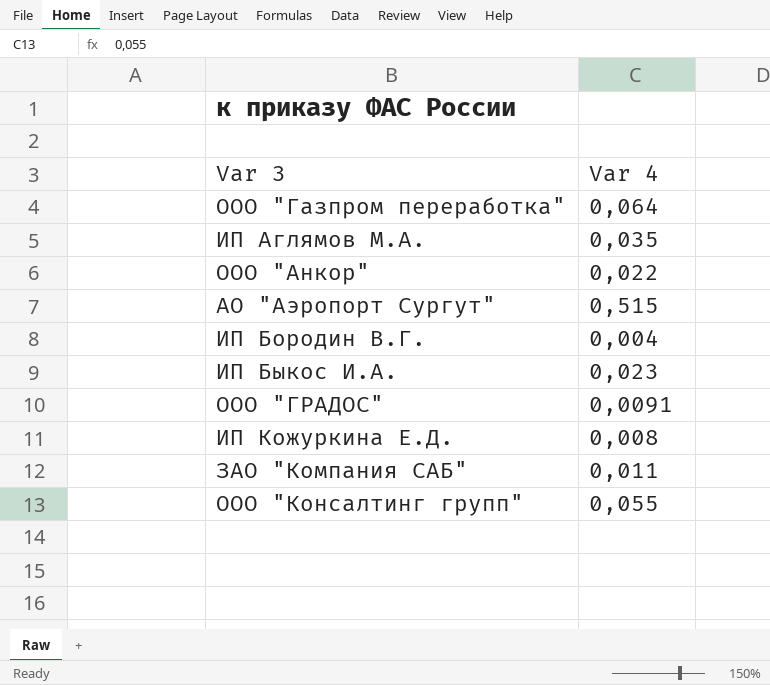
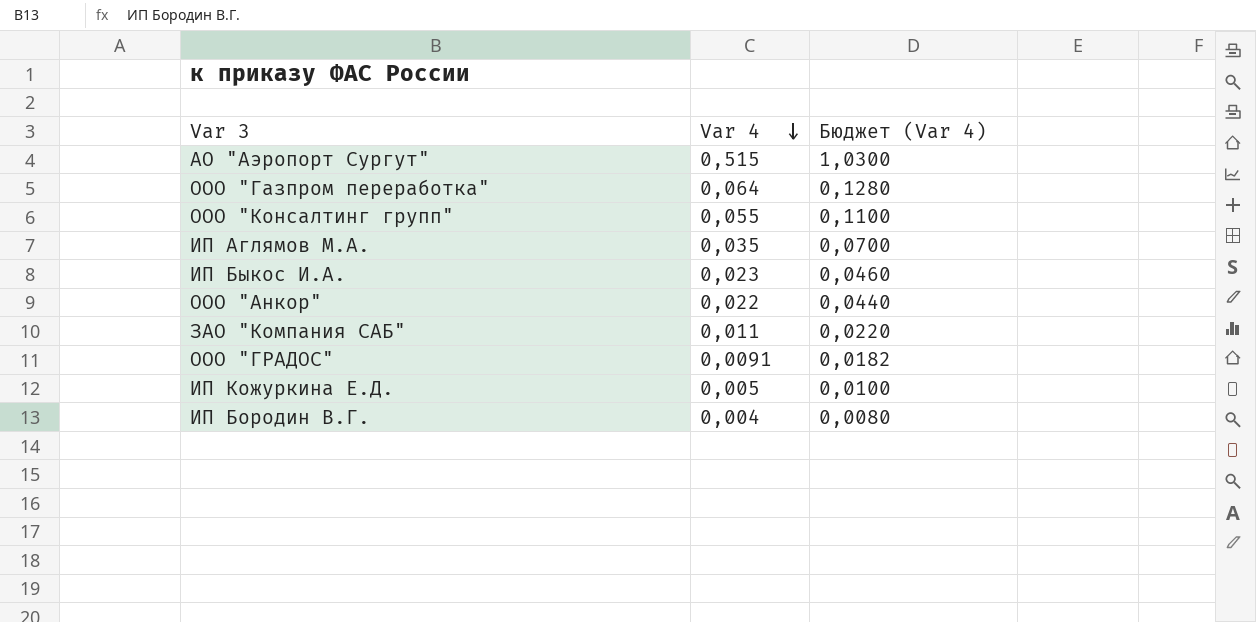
row order: none -> Var 4 descending
column Бюджет (Var 4) | formula: none -> [Var 4] * 2
ИП Кожуркина Е.Д. | Var 4: 0,008 -> 0,005

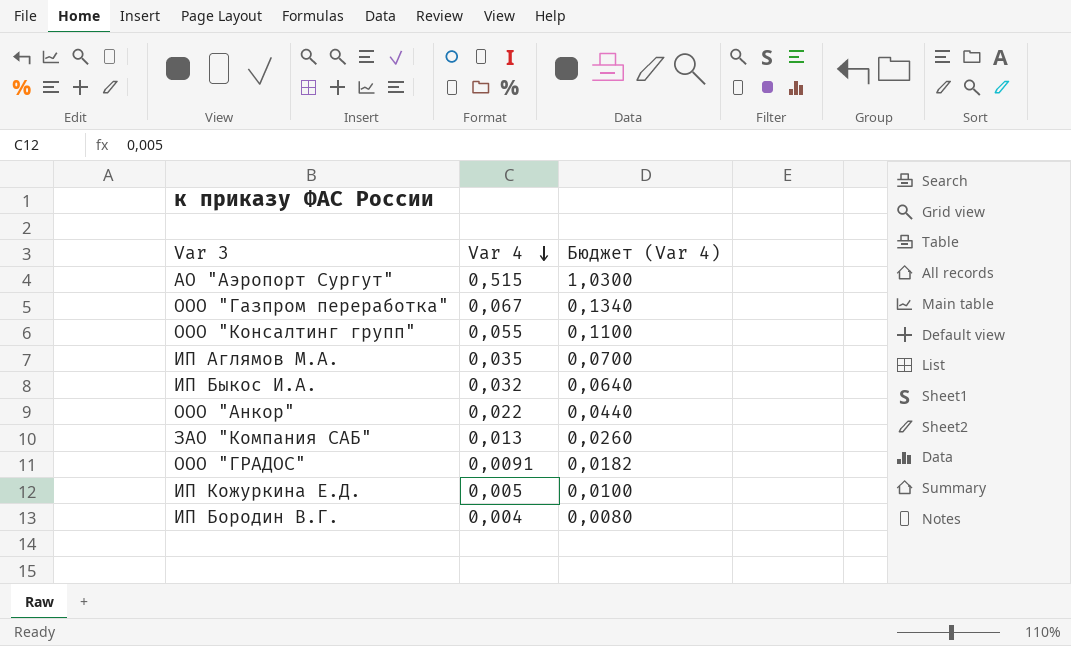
ООО "Газпром переработка" | Var 4: 0,064 -> 0,067
ООО "Газпром переработка" | Бюджет (Var 4): 0,1280 -> 0,1340
ИП Быкос И.А. | Var 4: 0,023 -> 0,032
ИП Быкос И.А. | Бюджет (Var 4): 0,0460 -> 0,0640
ЗАО "Компания САБ" | Var 4: 0,011 -> 0,013
ЗАО "Компания САБ" | Бюджет (Var 4): 0,0220 -> 0,0260

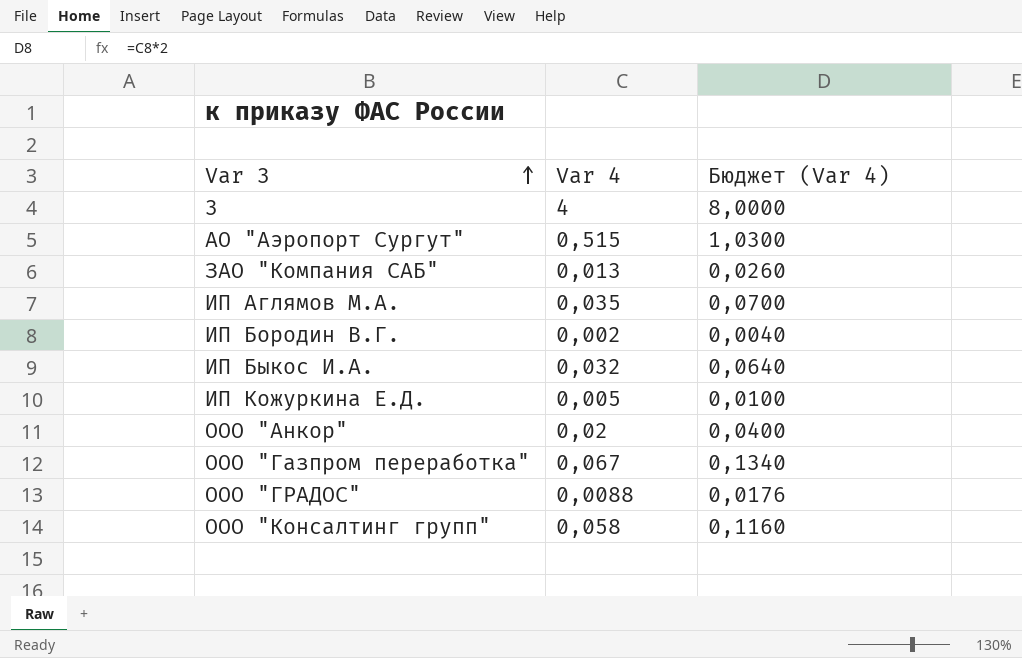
row order: Var 4 descending -> Var 3 ascending
row 3: none -> 4 | 8,0000
ИП Бородин В.Г. | Var 4: 0,004 -> 0,002
ИП Бородин В.Г. | Бюджет (Var 4): 0,0080 -> 0,0040
ООО "Анкор" | Var 4: 0,022 -> 0,02
ООО "Анкор" | Бюджет (Var 4): 0,0440 -> 0,0400
ООО "ГРАДОС" | Var 4: 0,0091 -> 0,0088
ООО "ГРАДОС" | Бюджет (Var 4): 0,0182 -> 0,0176
ООО "Консалтинг групп" | Var 4: 0,055 -> 0,058
ООО "Консалтинг групп" | Бюджет (Var 4): 0,1100 -> 0,1160

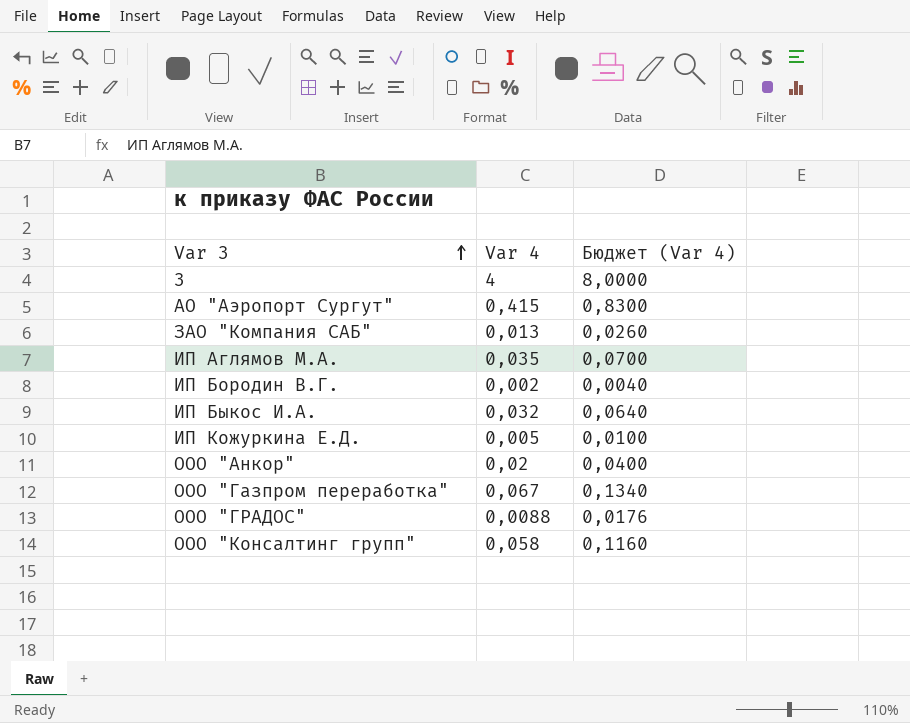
АО "Аэропорт Сургут" | Var 4: 0,515 -> 0,415
АО "Аэропорт Сургут" | Бюджет (Var 4): 1,0300 -> 0,8300

